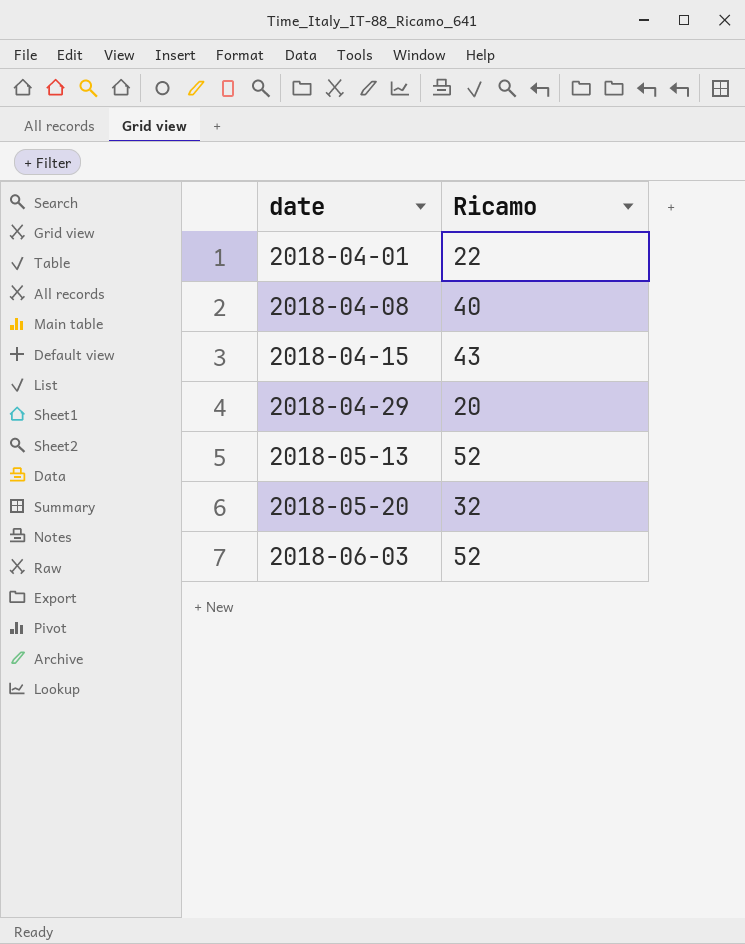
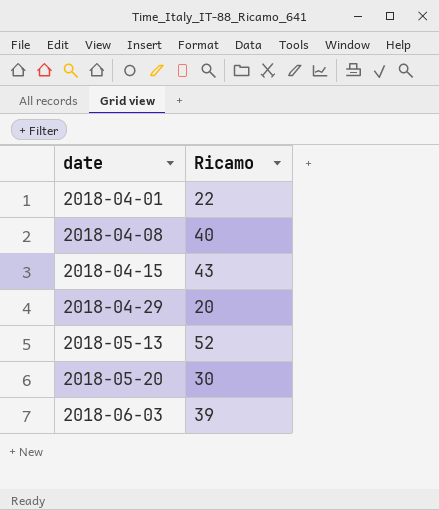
2018-05-20 | Ricamo: 32 -> 30
2018-06-03 | Ricamo: 52 -> 39

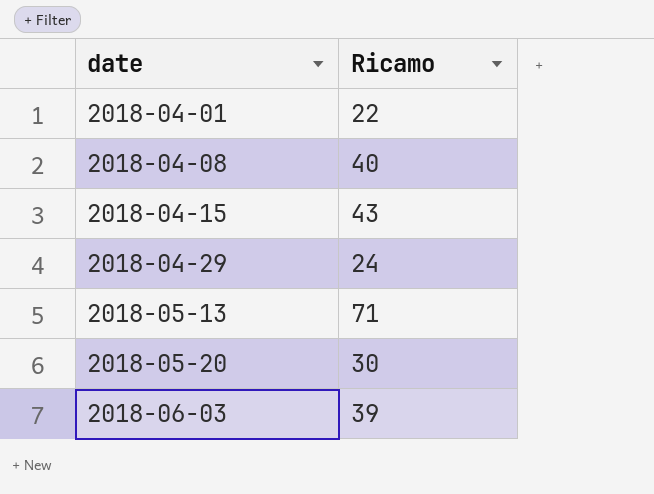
2018-04-29 | Ricamo: 20 -> 24
2018-05-13 | Ricamo: 52 -> 71

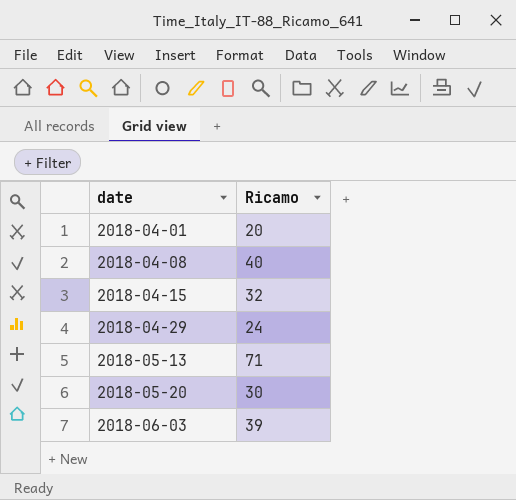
2018-04-01 | Ricamo: 22 -> 20
2018-04-15 | Ricamo: 43 -> 32

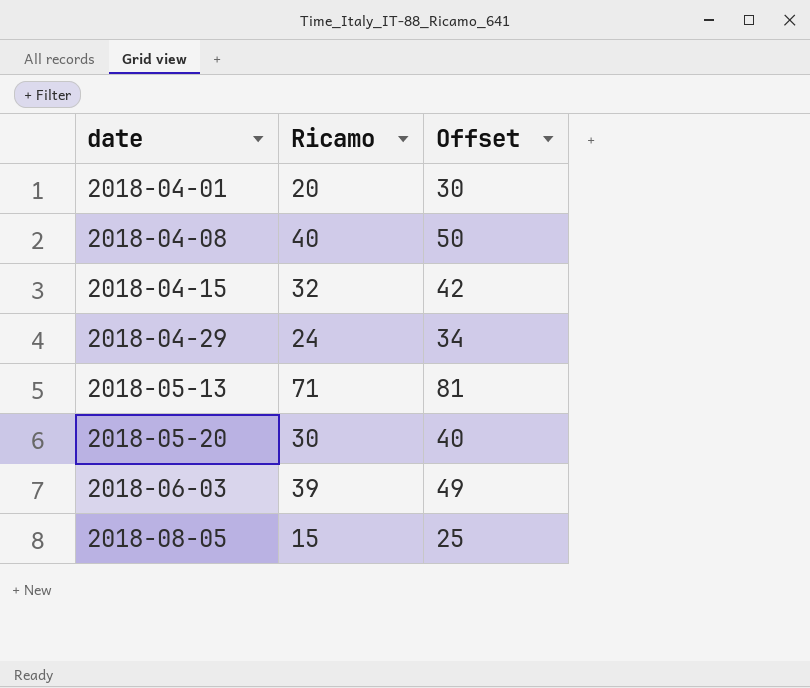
column Offset | formula: none -> [Ricamo] + 10
row 2018-08-05: none -> 15 | 25

